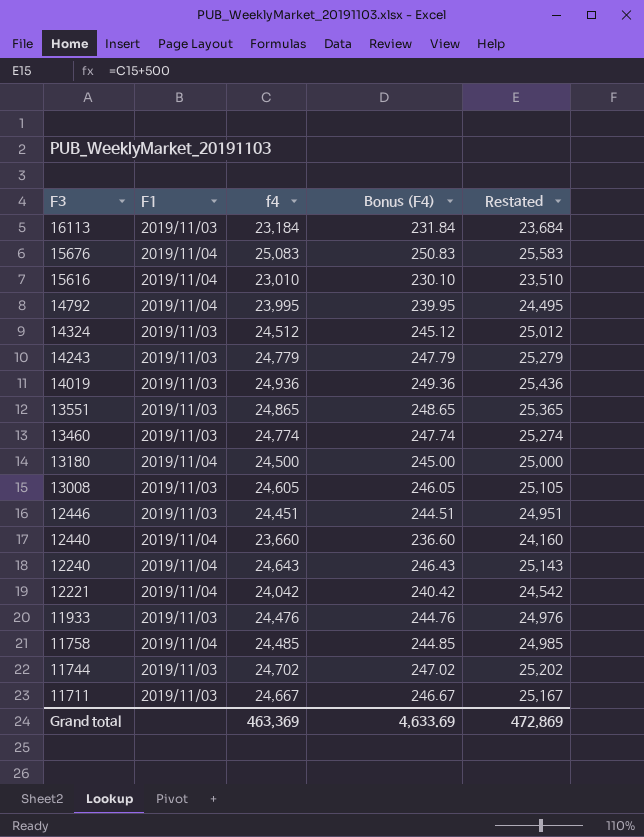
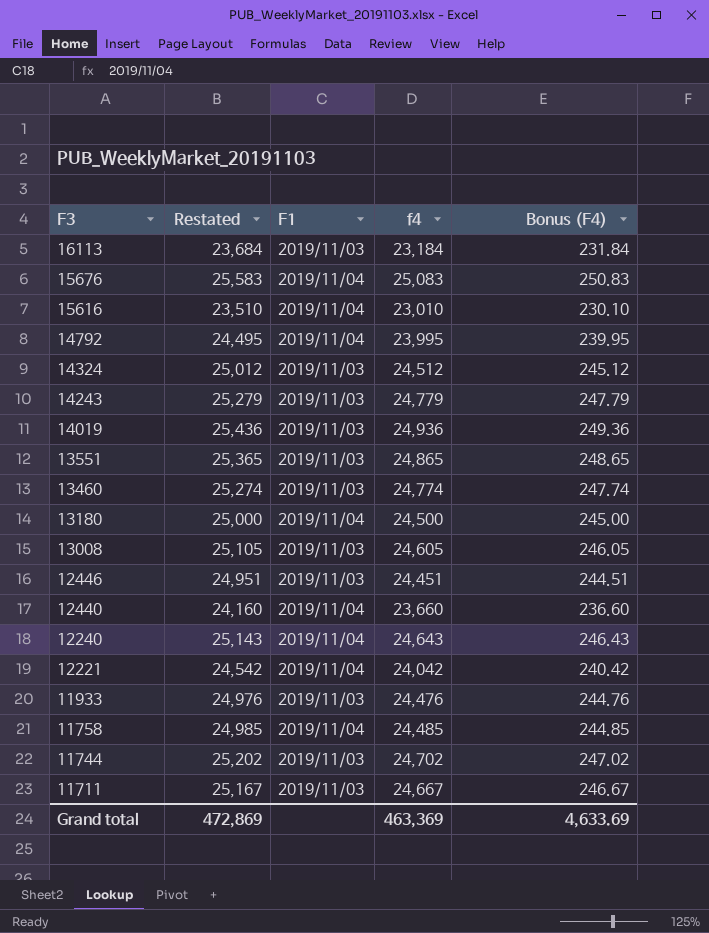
column Restated | position: 5 -> 2

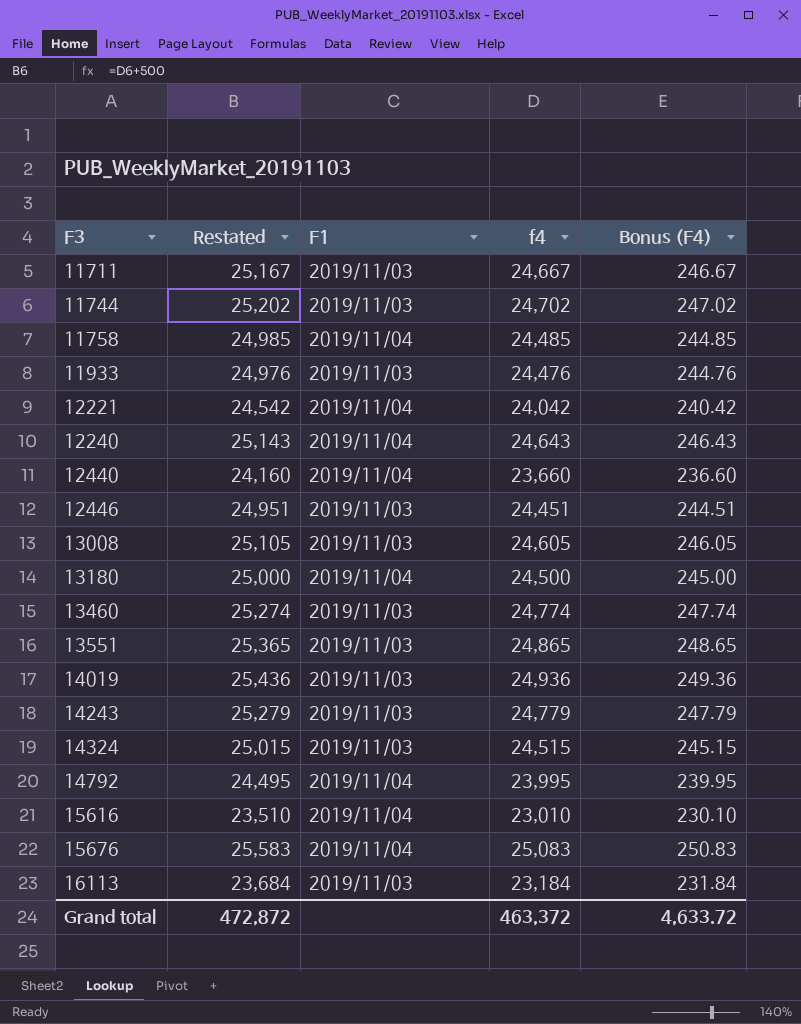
row order: F3 descending -> F3 ascending
14324 | Restated: 25,012 -> 25,015
14324 | f4: 24,512 -> 24,515
14324 | Bonus (F4): 245.12 -> 245.15
Grand total | Restated: 472,869 -> 472,872
Grand total | f4: 463,369 -> 463,372
Grand total | Bonus (F4): 4,633.69 -> 4,633.72

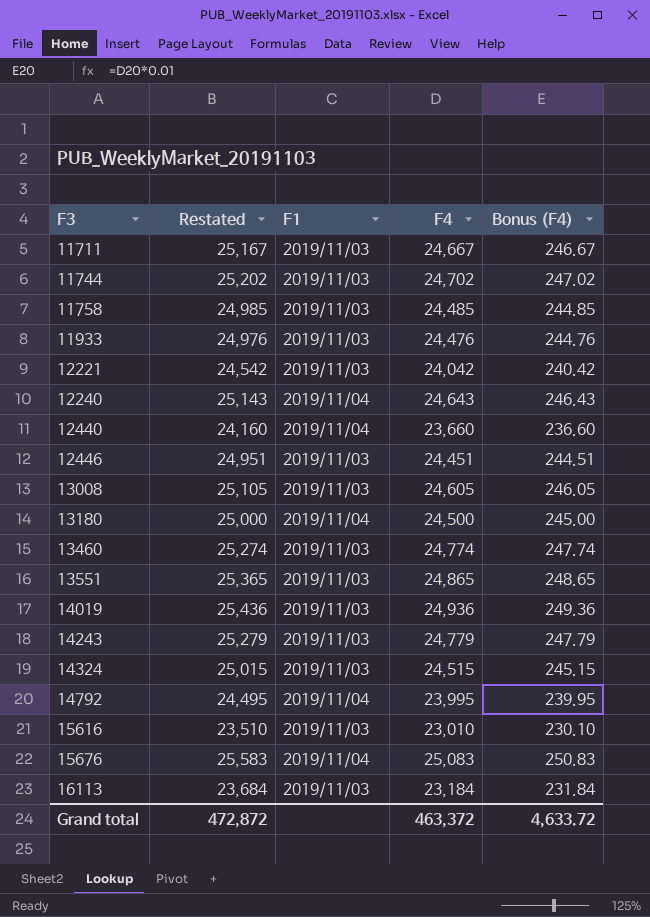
column name: f4 -> F4
11758 | F1: 2019/11/04 -> 2019/11/03
12221 | F1: 2019/11/04 -> 2019/11/03
15616 | F1: 2019/11/04 -> 2019/11/03

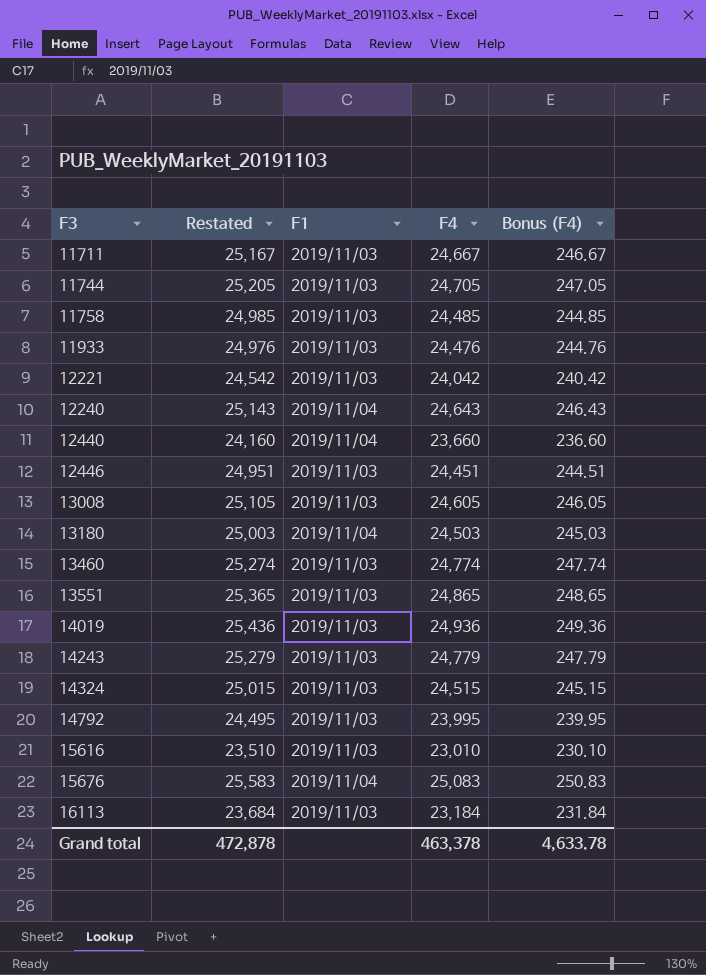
11744 | Restated: 25,202 -> 25,205
11744 | F4: 24,702 -> 24,705
11744 | Bonus (F4): 247.02 -> 247.05
13180 | Restated: 25,000 -> 25,003
13180 | F4: 24,500 -> 24,503
13180 | Bonus (F4): 245.00 -> 245.03
14792 | F1: 2019/11/04 -> 2019/11/03
Grand total | Restated: 472,872 -> 472,878
Grand total | F4: 463,372 -> 463,378
Grand total | Bonus (F4): 4,633.72 -> 4,633.78

